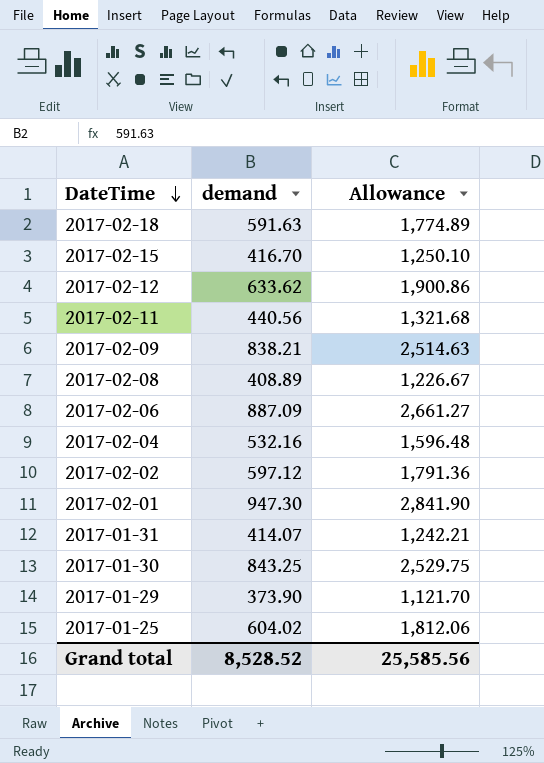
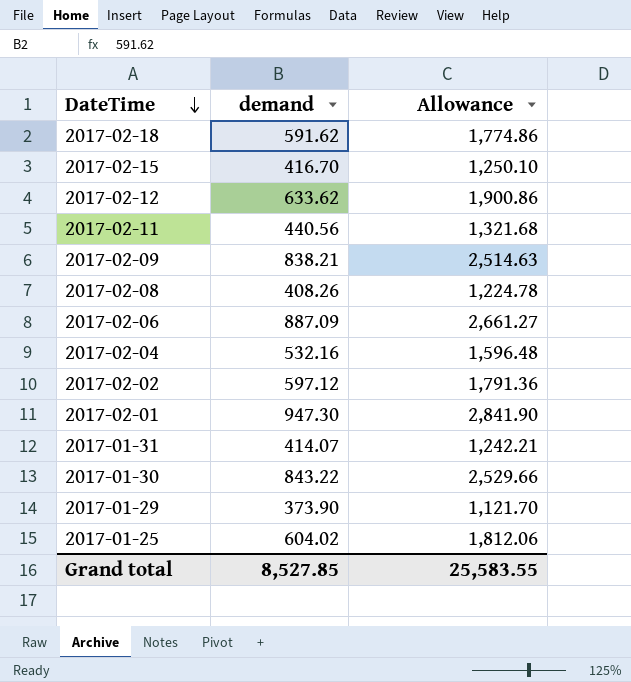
2017-02-18 | demand: 591.63 -> 591.62
2017-02-18 | Allowance: 1,774.89 -> 1,774.86
2017-02-08 | demand: 408.89 -> 408.26
2017-02-08 | Allowance: 1,226.67 -> 1,224.78
2017-01-30 | demand: 843.25 -> 843.22
2017-01-30 | Allowance: 2,529.75 -> 2,529.66
Grand total | demand: 8,528.52 -> 8,527.85
Grand total | Allowance: 25,585.56 -> 25,583.55

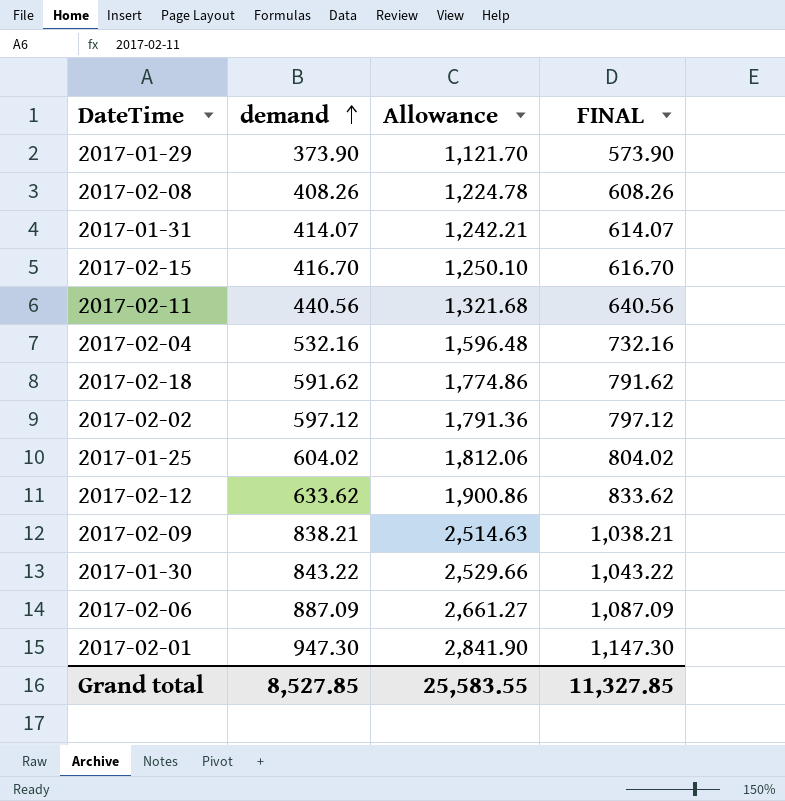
row order: DateTime descending -> demand ascending
column FINAL | formula: none -> [demand] + 200

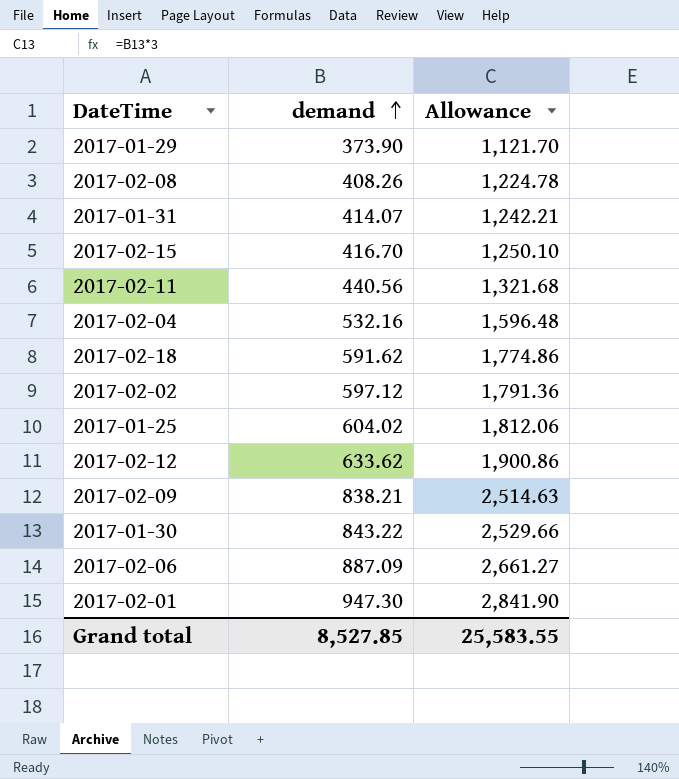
column FINAL | formula: [demand] + 200 -> none

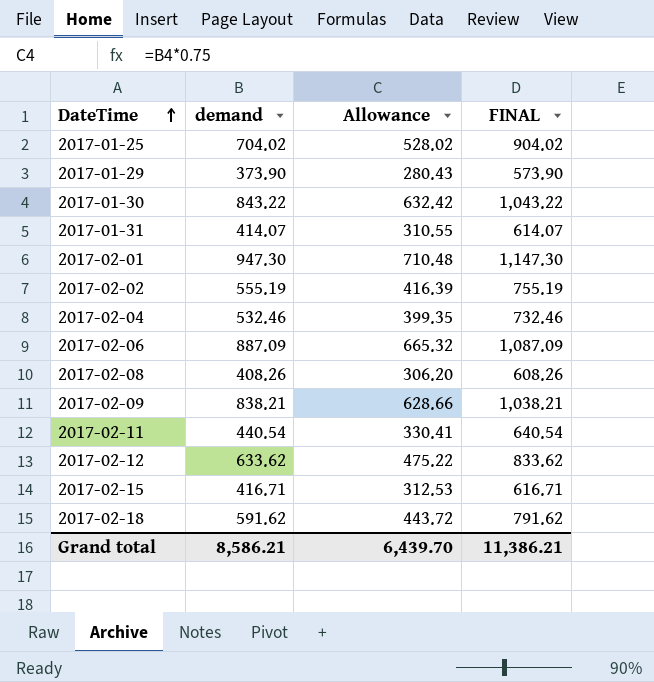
row order: demand ascending -> DateTime ascending
column Allowance | formula: [demand] * 3 -> [demand] * 0.75
column FINAL | formula: none -> [demand] + 200
2017-01-25 | demand: 604.02 -> 704.02
2017-02-02 | demand: 597.12 -> 555.19
2017-02-04 | demand: 532.16 -> 532.46
2017-02-11 | demand: 440.56 -> 440.54
2017-02-15 | demand: 416.70 -> 416.71
Grand total | demand: 8,527.85 -> 8,586.21
Grand total | Allowance: 25,583.55 -> 6,439.70

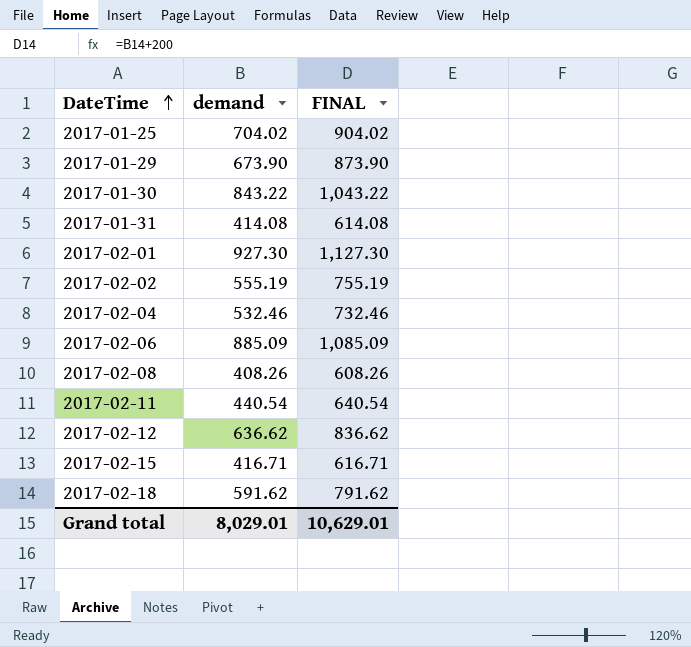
column Allowance | formula: [demand] * 0.75 -> none
row 2017-02-09: 838.21 | 628.66 | 1,038.21 -> none
2017-01-29 | demand: 373.90 -> 673.90
2017-01-29 | FINAL: 573.90 -> 873.90
2017-01-31 | demand: 414.07 -> 414.08
2017-01-31 | FINAL: 614.07 -> 614.08
2017-02-01 | demand: 947.30 -> 927.30
2017-02-01 | FINAL: 1,147.30 -> 1,127.30
2017-02-06 | demand: 887.09 -> 885.09
2017-02-06 | FINAL: 1,087.09 -> 1,085.09
2017-02-12 | demand: 633.62 -> 636.62
2017-02-12 | FINAL: 833.62 -> 836.62
Grand total | demand: 8,586.21 -> 8,029.01
Grand total | FINAL: 11,386.21 -> 10,629.01

